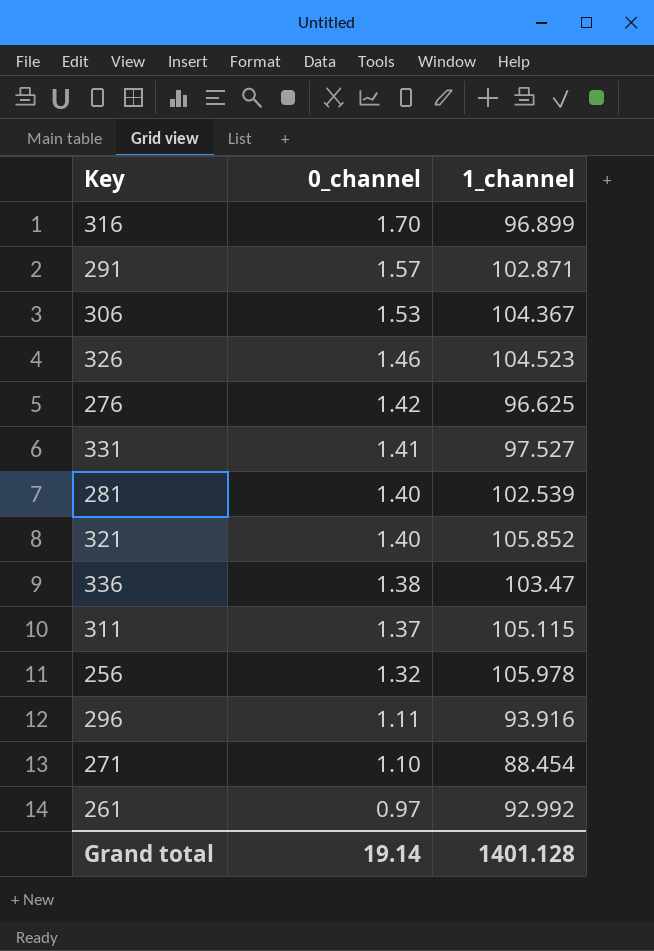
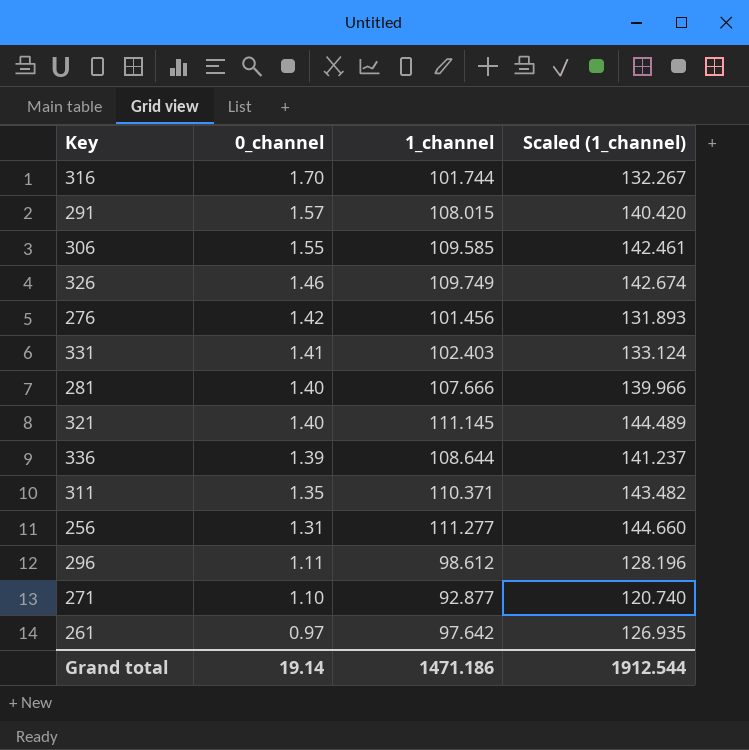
column Scaled (1_channel) | formula: none -> [1_channel] * 1.3
316 | 1_channel: 96.899 -> 101.744
291 | 1_channel: 102.871 -> 108.015
306 | 0_channel: 1.53 -> 1.55
306 | 1_channel: 104.367 -> 109.585
326 | 1_channel: 104.523 -> 109.749
276 | 1_channel: 96.625 -> 101.456
331 | 1_channel: 97.527 -> 102.403
281 | 1_channel: 102.539 -> 107.666
321 | 1_channel: 105.852 -> 111.145
336 | 0_channel: 1.38 -> 1.39
336 | 1_channel: 103.47 -> 108.644
311 | 0_channel: 1.37 -> 1.35
311 | 1_channel: 105.115 -> 110.371
256 | 0_channel: 1.32 -> 1.31
256 | 1_channel: 105.978 -> 111.277
296 | 1_channel: 93.916 -> 98.612
271 | 1_channel: 88.454 -> 92.877
261 | 1_channel: 92.992 -> 97.642
Grand total | 1_channel: 1401.128 -> 1471.186

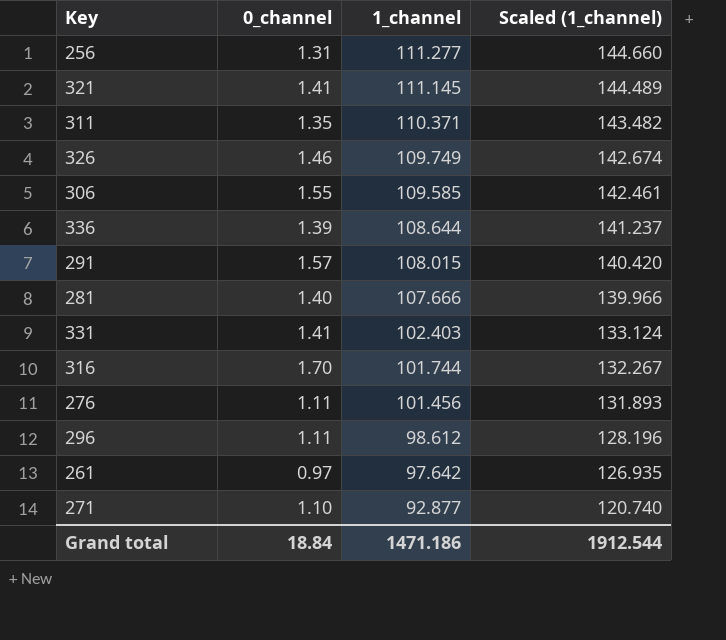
row order: 0_channel descending -> 1_channel descending
321 | 0_channel: 1.40 -> 1.41
276 | 0_channel: 1.42 -> 1.11
Grand total | 0_channel: 19.14 -> 18.84

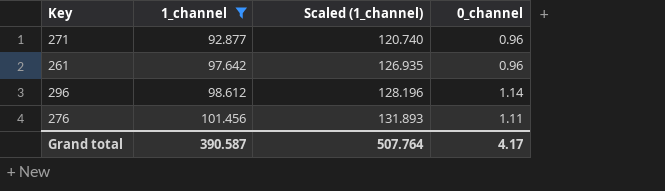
filter: none -> 1_channel <= 101.456
row order: 1_channel descending -> 1_channel ascending
column 0_channel | position: 2 -> 4
271 | 0_channel: 1.10 -> 0.96
261 | 0_channel: 0.97 -> 0.96
296 | 0_channel: 1.11 -> 1.14
Grand total | 1_channel: 1471.186 -> 390.587
Grand total | Scaled (1_channel): 1912.544 -> 507.764
Grand total | 0_channel: 18.84 -> 4.17

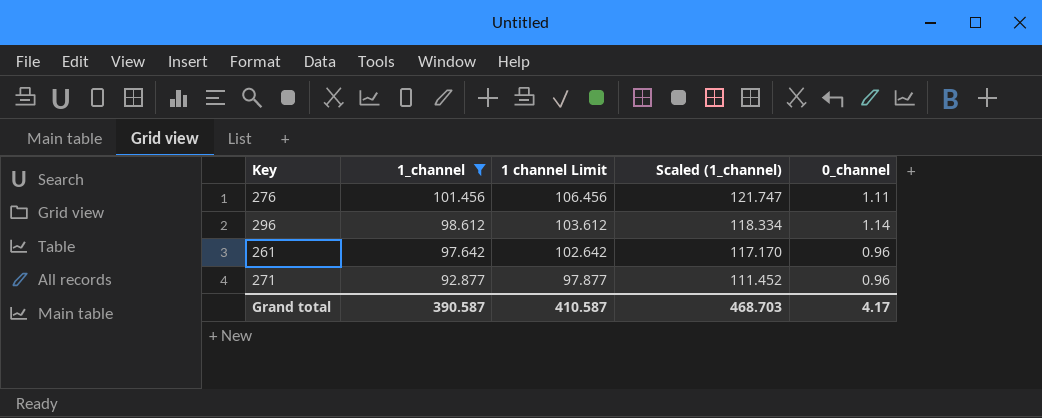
row order: 1_channel ascending -> 1_channel descending
column 1 channel Limit | formula: none -> [1_channel] + 5
column Scaled (1_channel) | formula: [1_channel] * 1.3 -> [1_channel] * 1.2
Grand total | Scaled (1_channel): 507.764 -> 468.703

